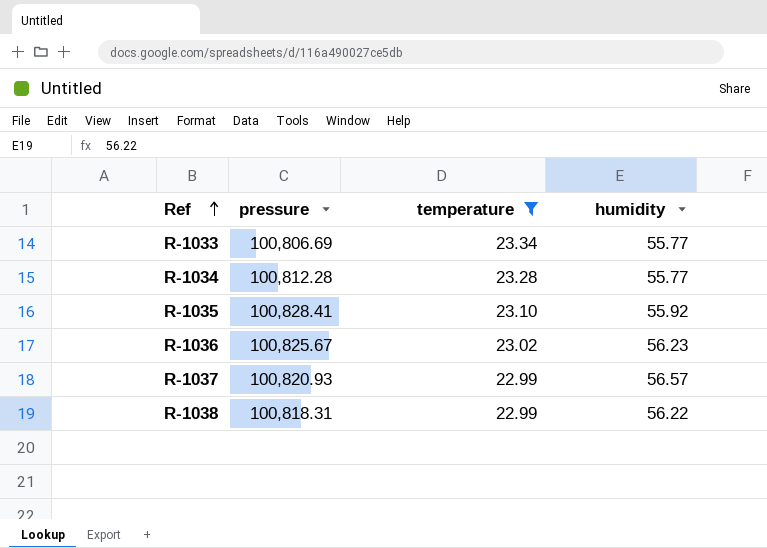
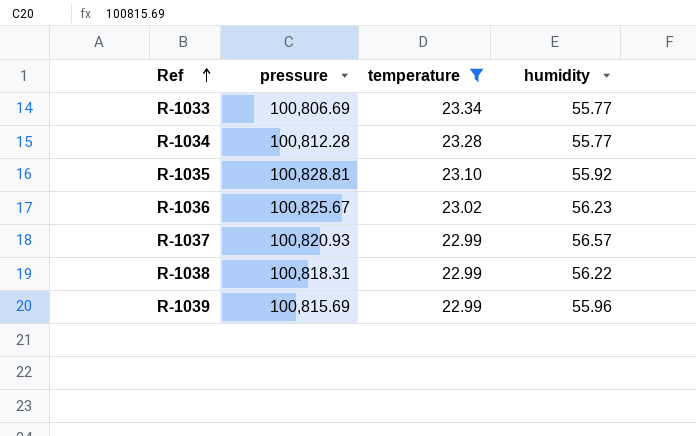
R-1035 | pressure: 100,828.41 -> 100,828.81
row R-1039: none -> 100,815.69 | 22.99 | 55.96

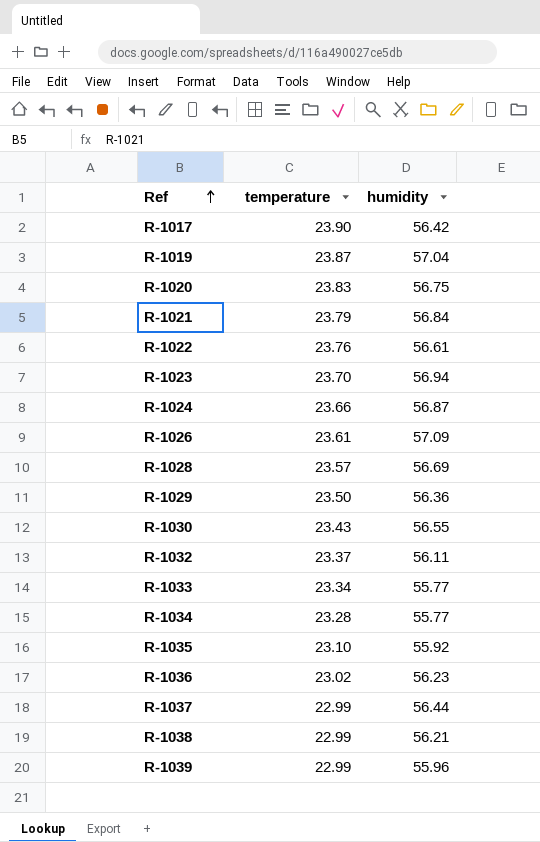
filter: temperature <= 23.34 -> none
column pressure | position: 2 -> none
R-1037 | humidity: 56.57 -> 56.44
R-1038 | humidity: 56.22 -> 56.21

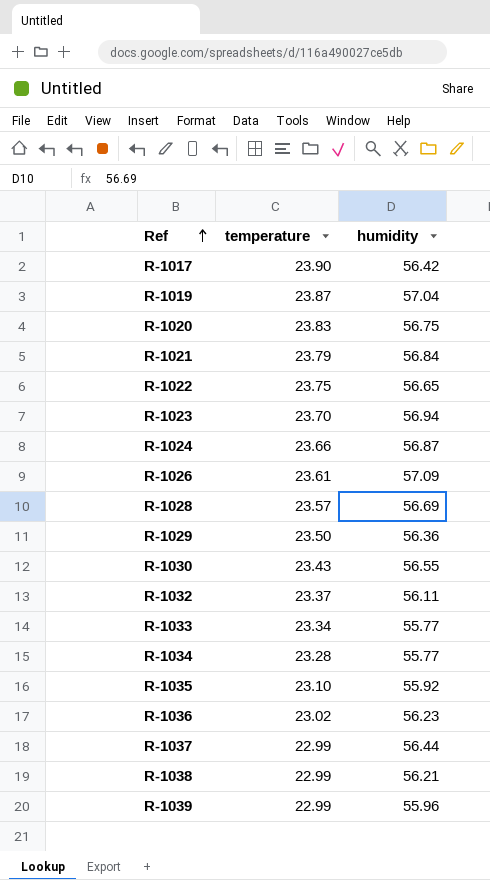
R-1022 | temperature: 23.76 -> 23.75
R-1022 | humidity: 56.61 -> 56.65

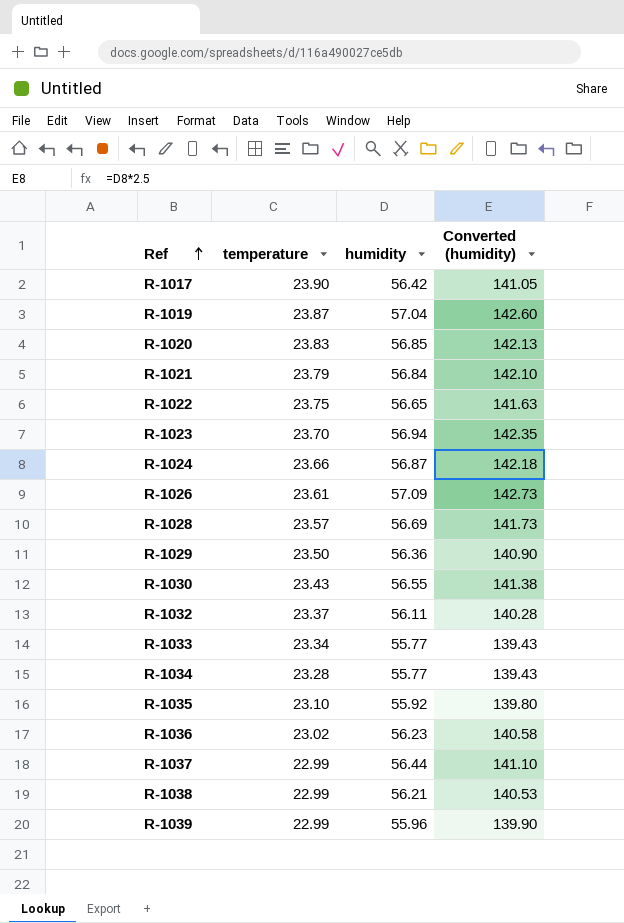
column Converted (humidity) | formula: none -> [humidity] * 2.5
R-1020 | humidity: 56.75 -> 56.85

